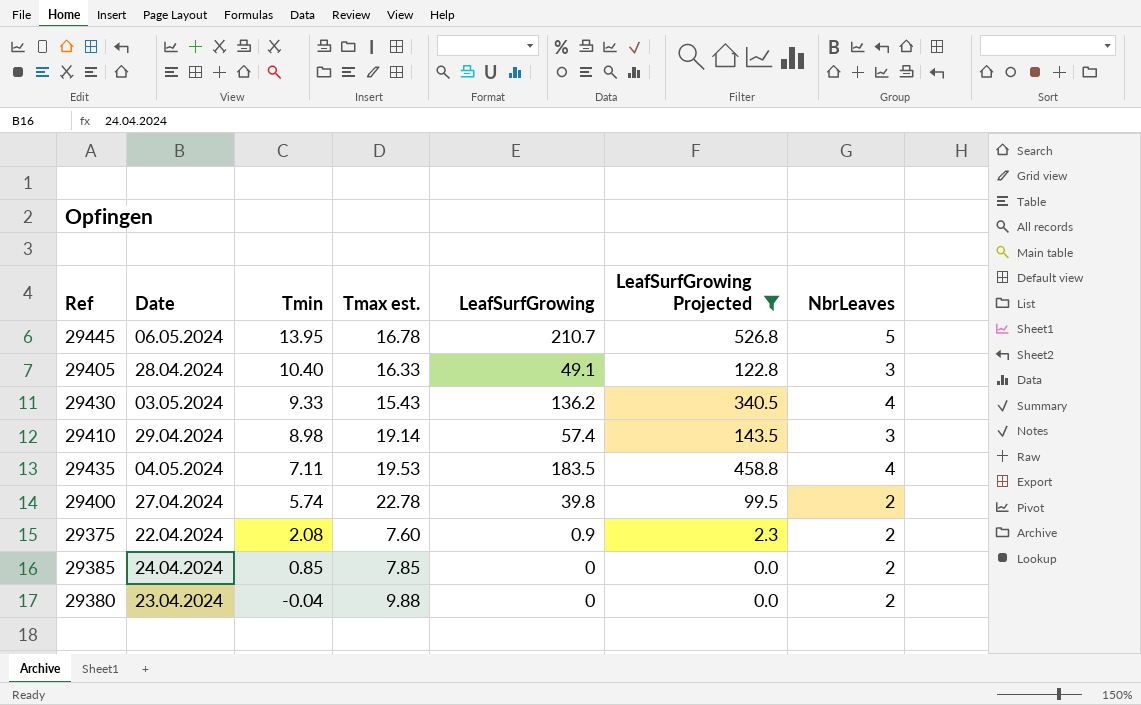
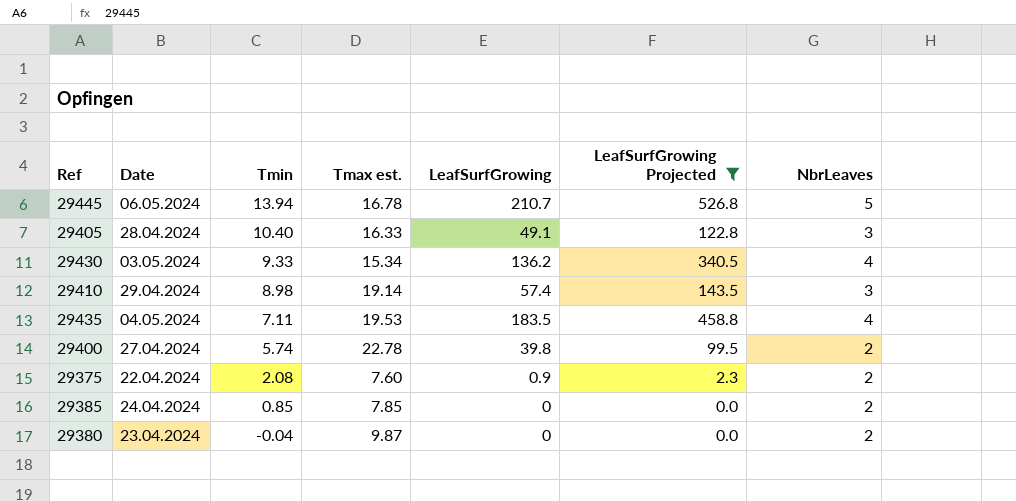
29445 | Tmin: 13.95 -> 13.94
29430 | Tmax est.: 15.43 -> 15.34
29380 | Tmax est.: 9.88 -> 9.87

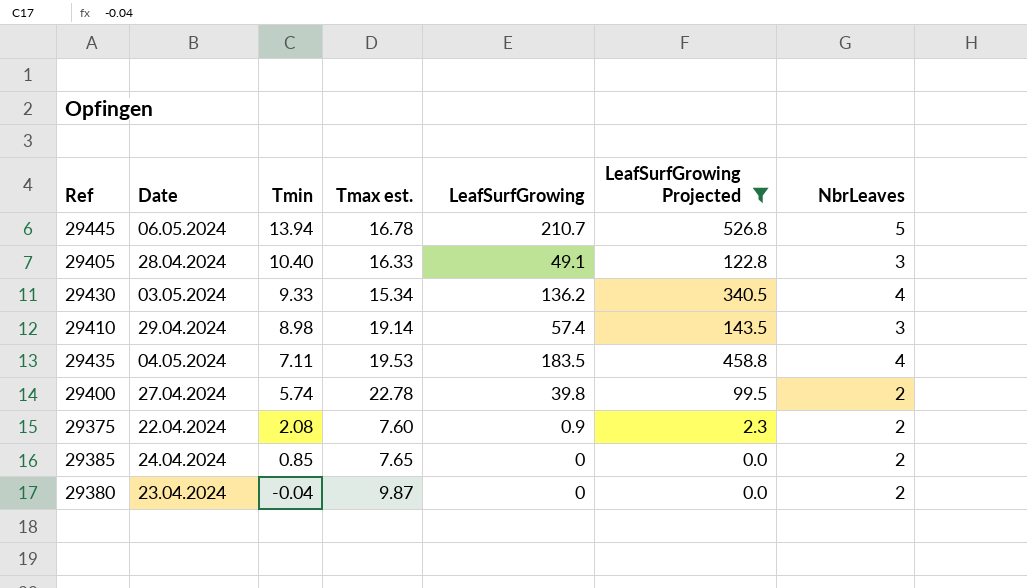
29385 | Tmax est.: 7.85 -> 7.65

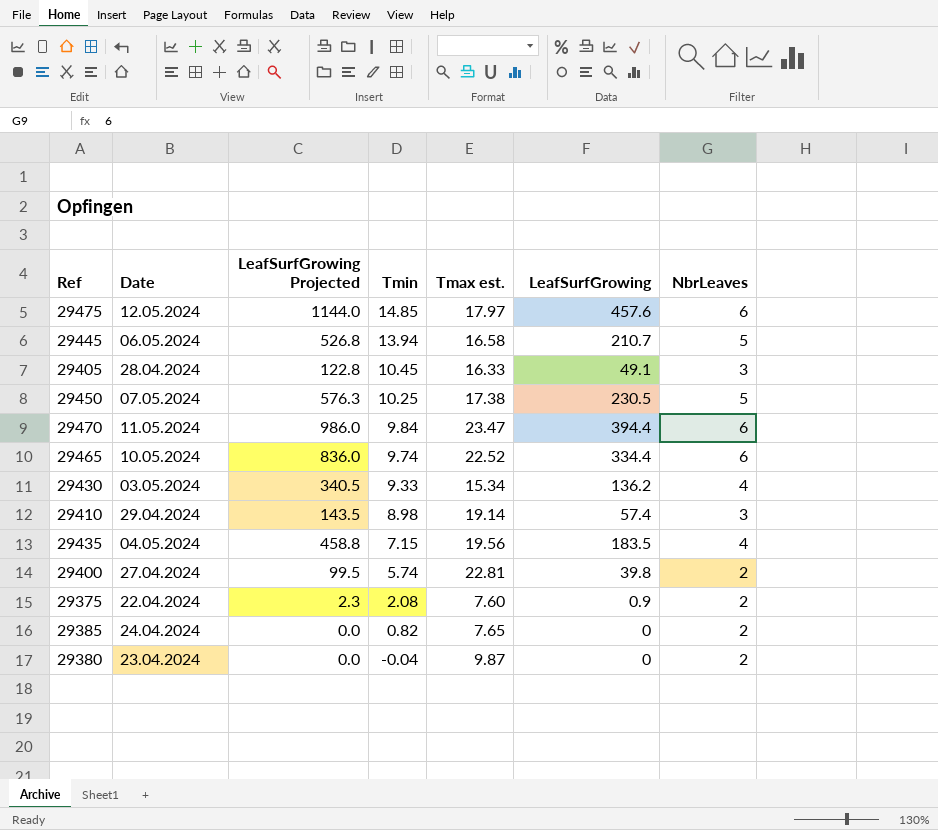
filter: LeafSurfGrowing Projected <= 526.8 -> none
column LeafSurfGrowing Projected | position: 6 -> 3
29445 | Tmax est.: 16.78 -> 16.58
29405 | Tmin: 10.40 -> 10.45
29435 | Tmin: 7.11 -> 7.15
29435 | Tmax est.: 19.53 -> 19.56
29400 | Tmax est.: 22.78 -> 22.81
29385 | Tmin: 0.85 -> 0.82

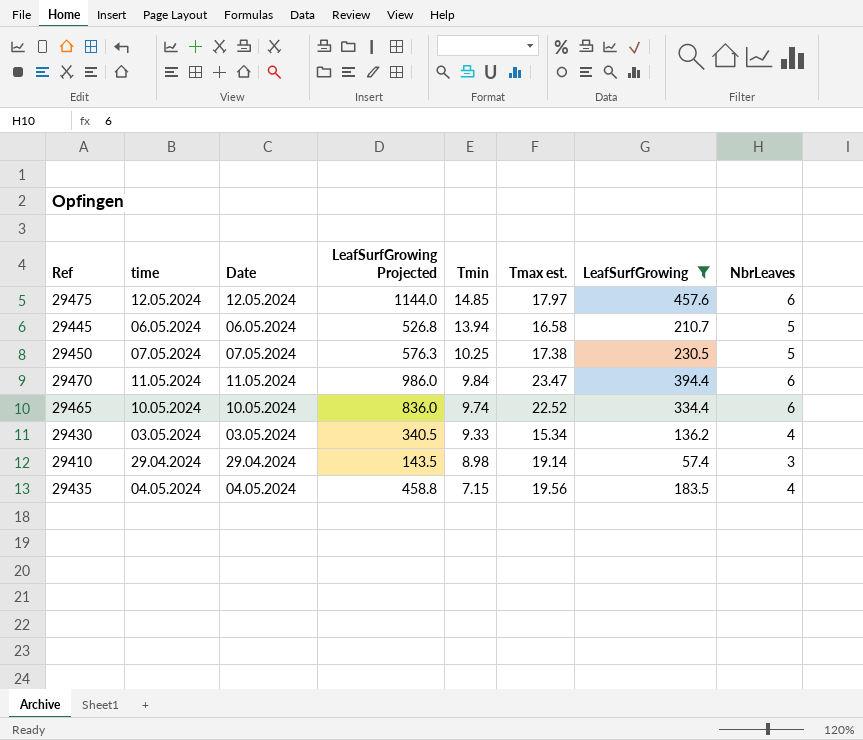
filter: none -> LeafSurfGrowing >= 57.4
column time | position: none -> 2

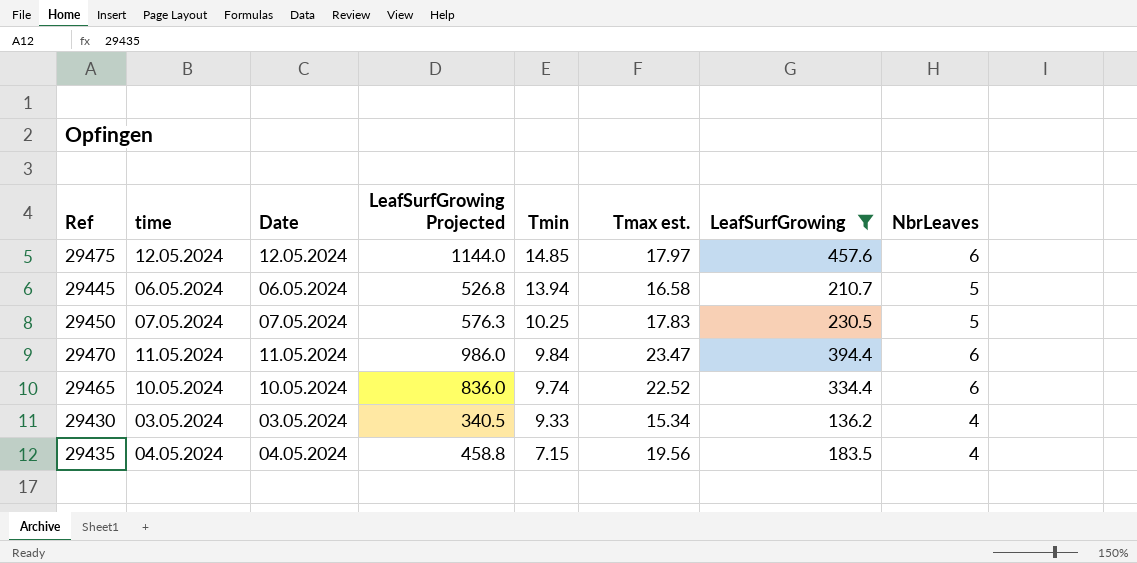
row 29410: 29.04.2024 | 29.04.2024 | 143.5 | 8.98 | 19.14 | 57.4 | 3 -> none
29450 | Tmax est.: 17.38 -> 17.83

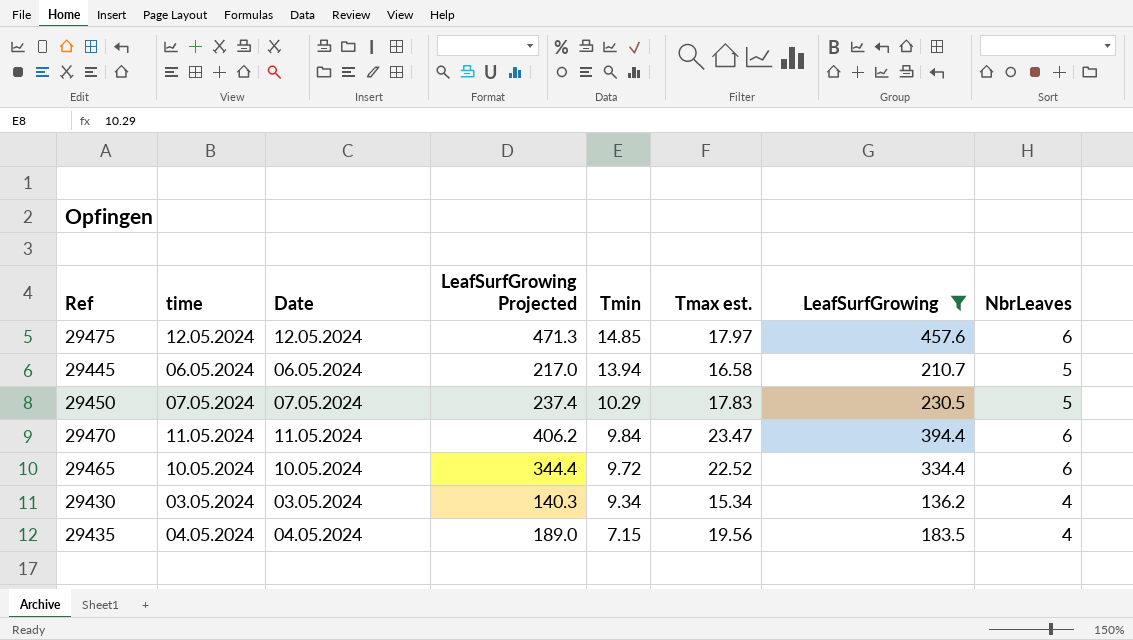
column LeafSurfGrowing Projected | formula: [LeafSurfGrowing] * 2.5 -> [LeafSurfGrowing] * 1.03
29450 | Tmin: 10.25 -> 10.29
29465 | Tmin: 9.74 -> 9.72
29430 | Tmin: 9.33 -> 9.34

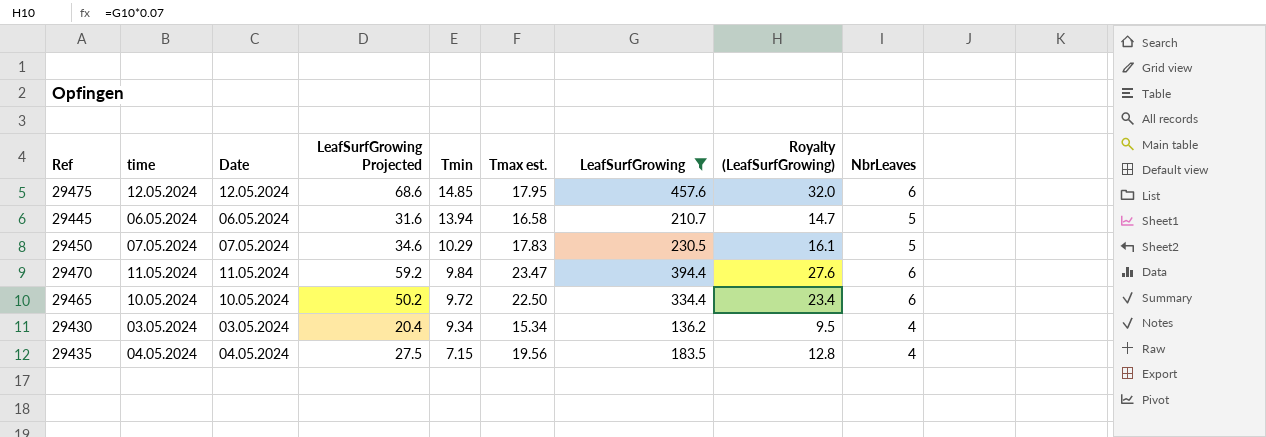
column LeafSurfGrowing Projected | formula: [LeafSurfGrowing] * 1.03 -> [LeafSurfGrowing] * 0.15
column Royalty (LeafSurfGrowing) | formula: none -> [LeafSurfGrowing] * 0.07
29475 | Tmax est.: 17.97 -> 17.95
29465 | Tmax est.: 22.52 -> 22.50

